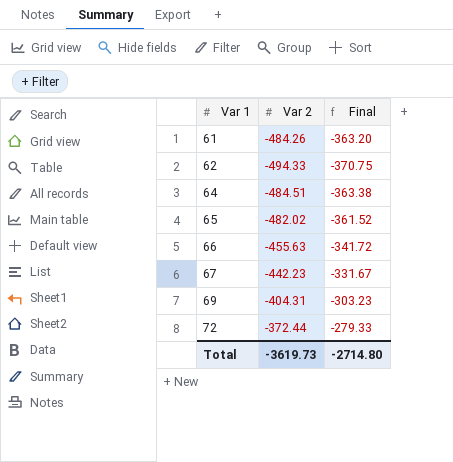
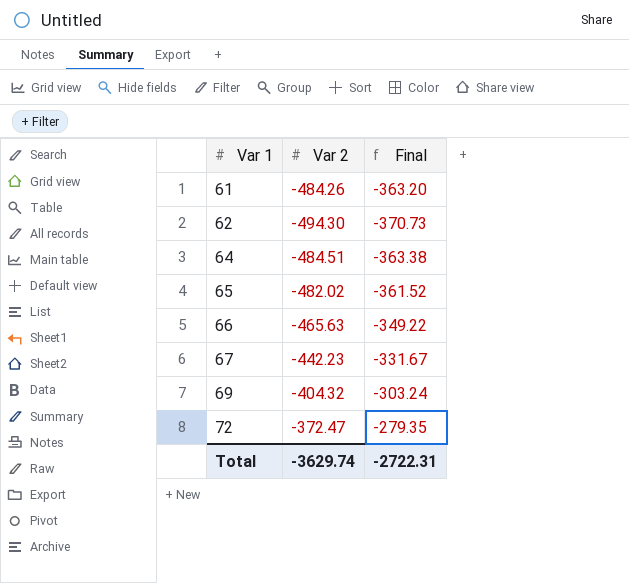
62 | Var 2: -494.33 -> -494.30
62 | Final: -370.75 -> -370.73
66 | Var 2: -455.63 -> -465.63
66 | Final: -341.72 -> -349.22
69 | Var 2: -404.31 -> -404.32
69 | Final: -303.23 -> -303.24
72 | Var 2: -372.44 -> -372.47
72 | Final: -279.33 -> -279.35
Total | Var 2: -3619.73 -> -3629.74
Total | Final: -2714.80 -> -2722.31

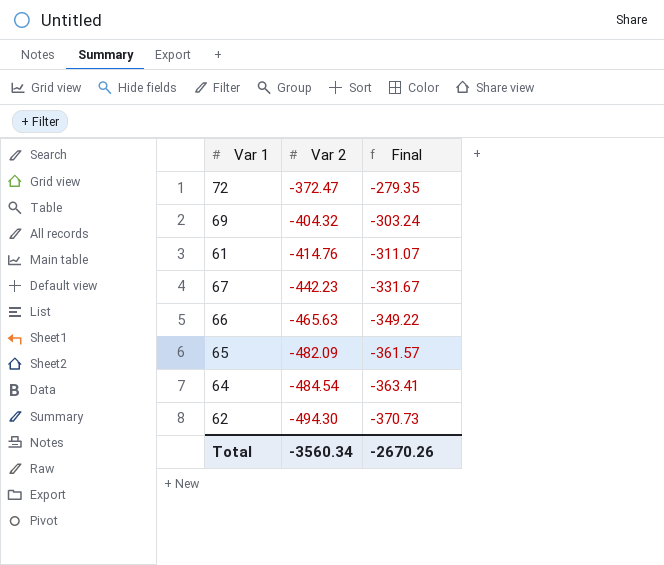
row order: Var 1 ascending -> Var 2 descending
61 | Var 2: -484.26 -> -414.76
61 | Final: -363.20 -> -311.07
65 | Var 2: -482.02 -> -482.09
65 | Final: -361.52 -> -361.57
64 | Var 2: -484.51 -> -484.54
64 | Final: -363.38 -> -363.41
Total | Var 2: -3629.74 -> -3560.34
Total | Final: -2722.31 -> -2670.26

